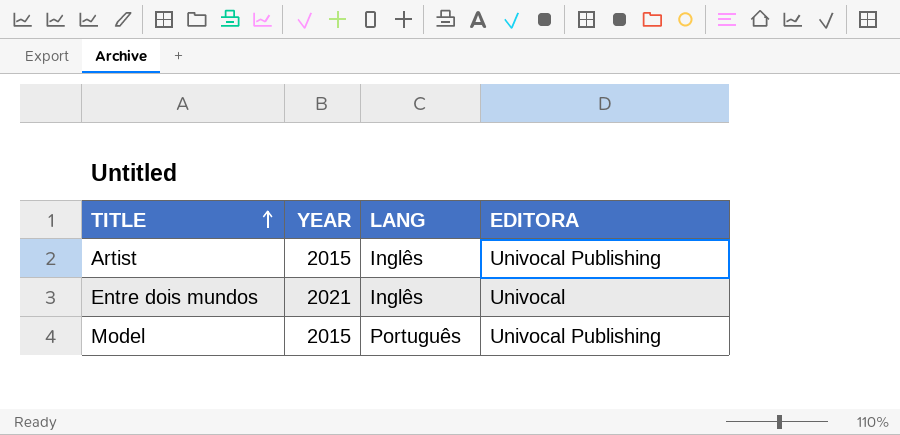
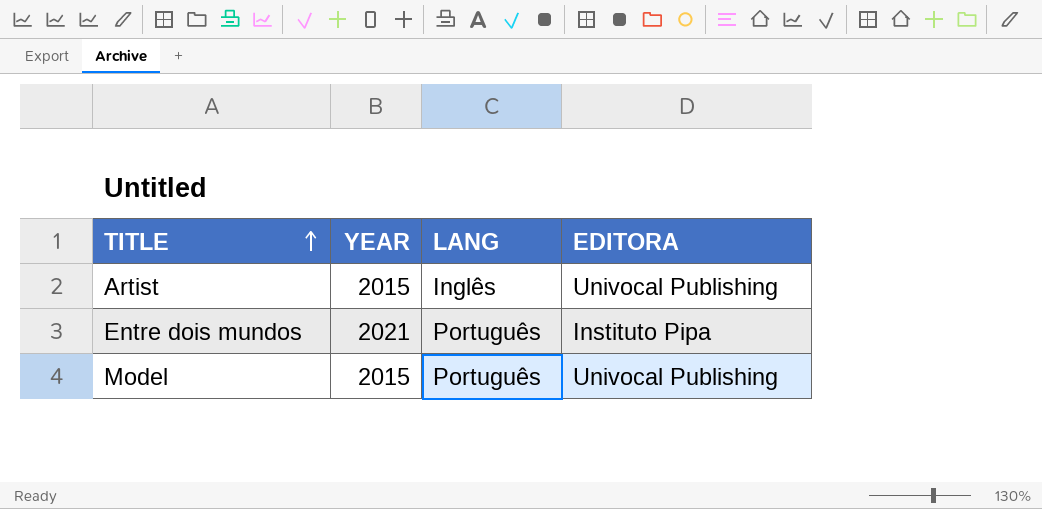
Entre dois mundos | LANG: Inglês -> Português
Entre dois mundos | EDITORA: Univocal -> Instituto Pipa

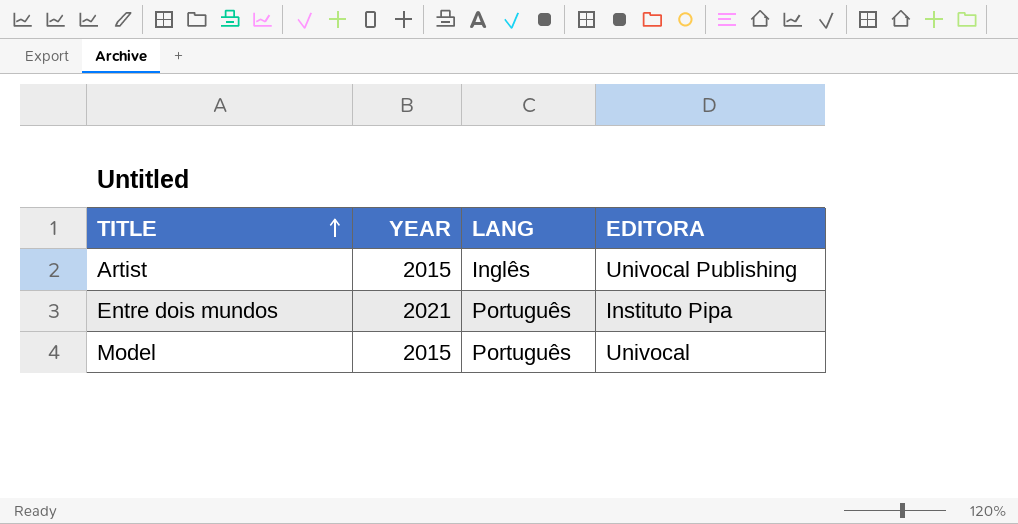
Model | EDITORA: Univocal Publishing -> Univocal

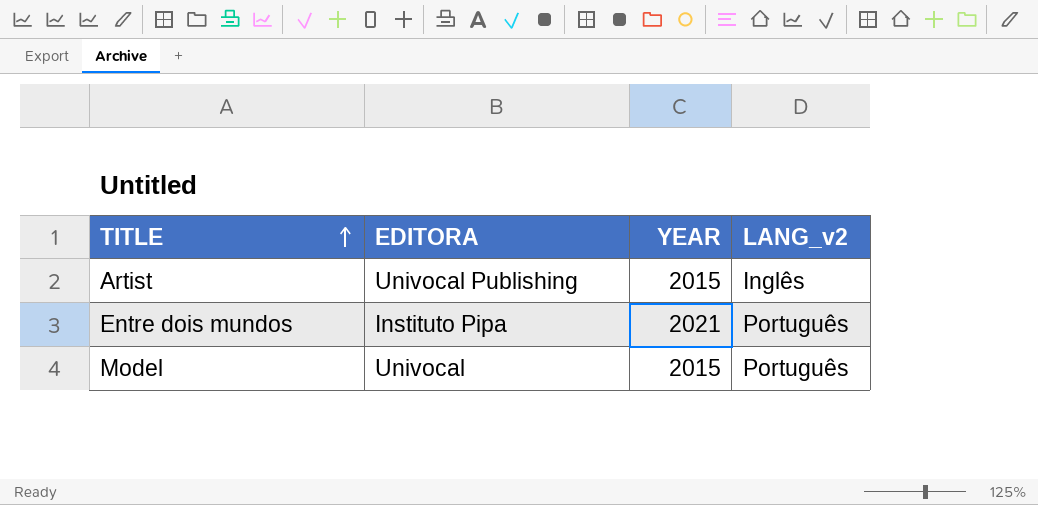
column EDITORA | position: 4 -> 2
column name: LANG -> LANG_v2

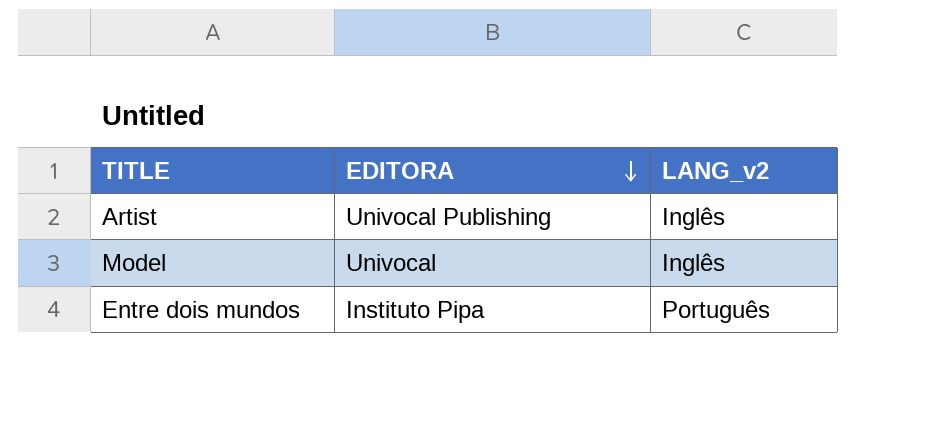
row order: TITLE ascending -> EDITORA descending
column YEAR | position: 3 -> none
Model | LANG_v2: Português -> Inglês

